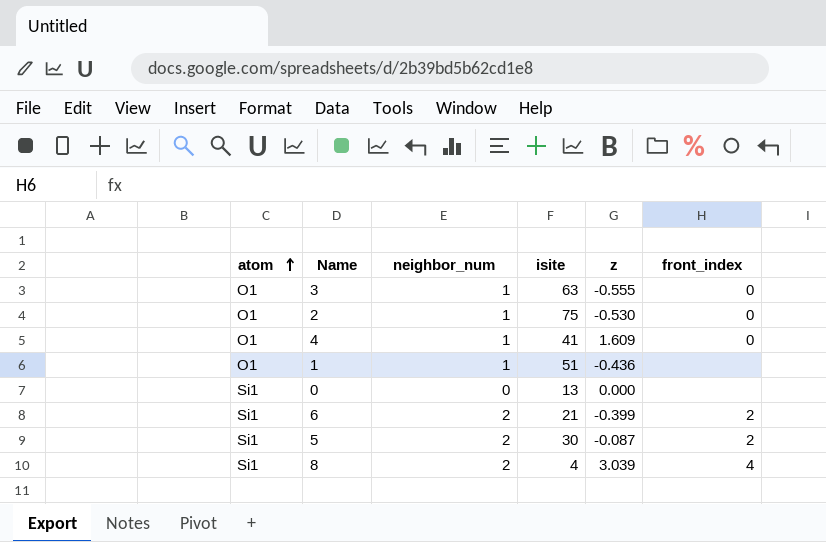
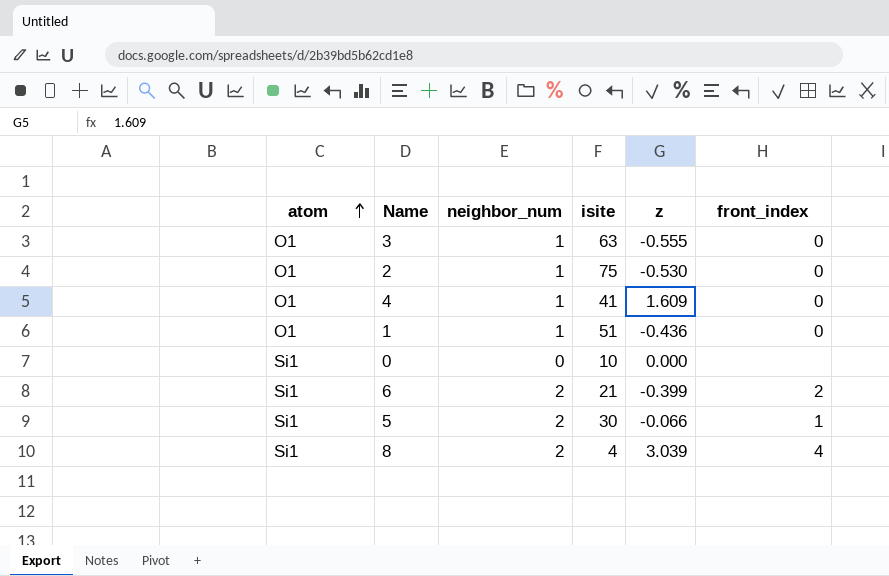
1 | front_index: none -> 0
0 | isite: 13 -> 10
5 | z: -0.087 -> -0.066
5 | front_index: 2 -> 1

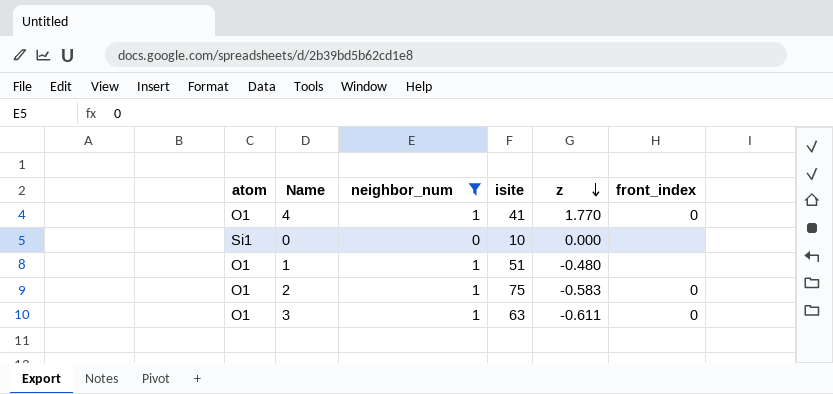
filter: none -> neighbor_num != 2
row order: atom ascending -> z descending
4 | z: 1.609 -> 1.770
1 | z: -0.436 -> -0.480
1 | front_index: 0 -> none
2 | z: -0.530 -> -0.583
3 | z: -0.555 -> -0.611

